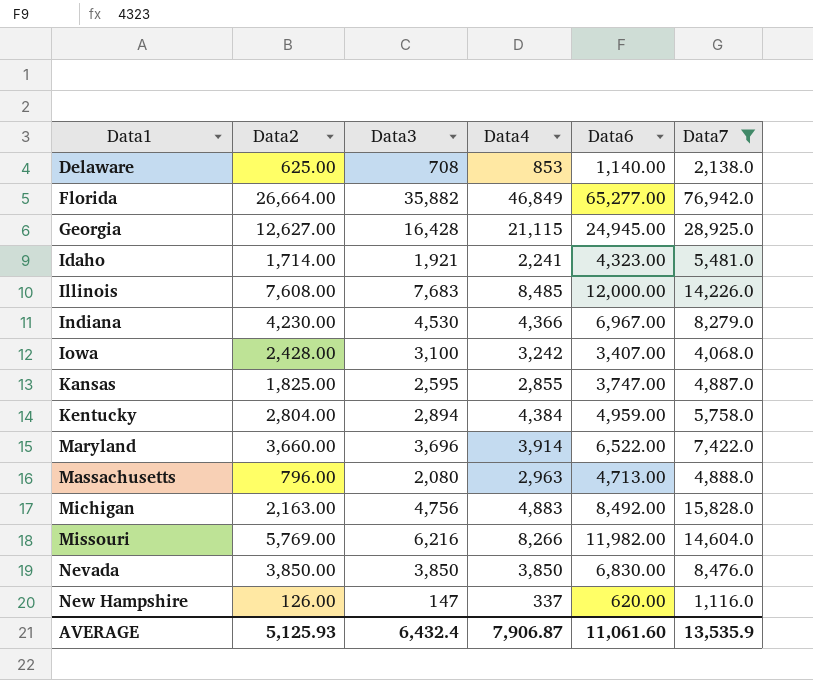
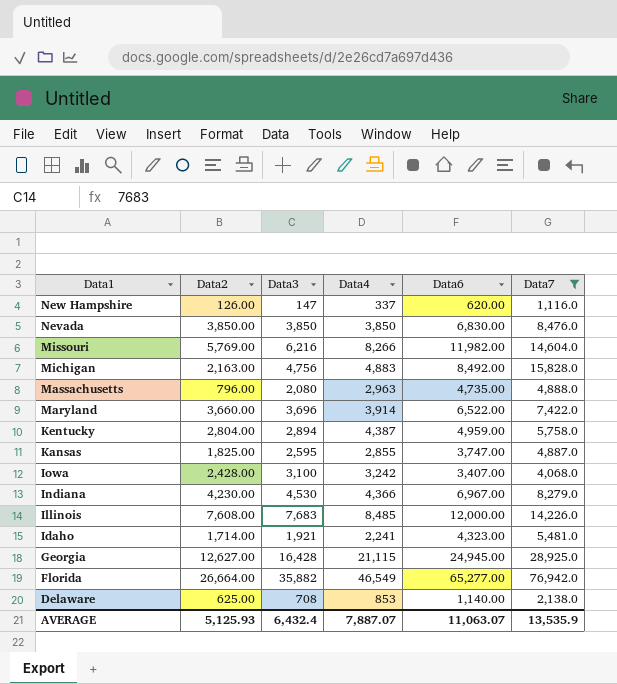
row order: Data1 ascending -> Data1 descending
Massachusetts | Data6: 4,713.00 -> 4,735.00
Kentucky | Data4: 4,384 -> 4,387
Florida | Data4: 46,849 -> 46,549
AVERAGE | Data4: 7,906.87 -> 7,887.07
AVERAGE | Data6: 11,061.60 -> 11,063.07

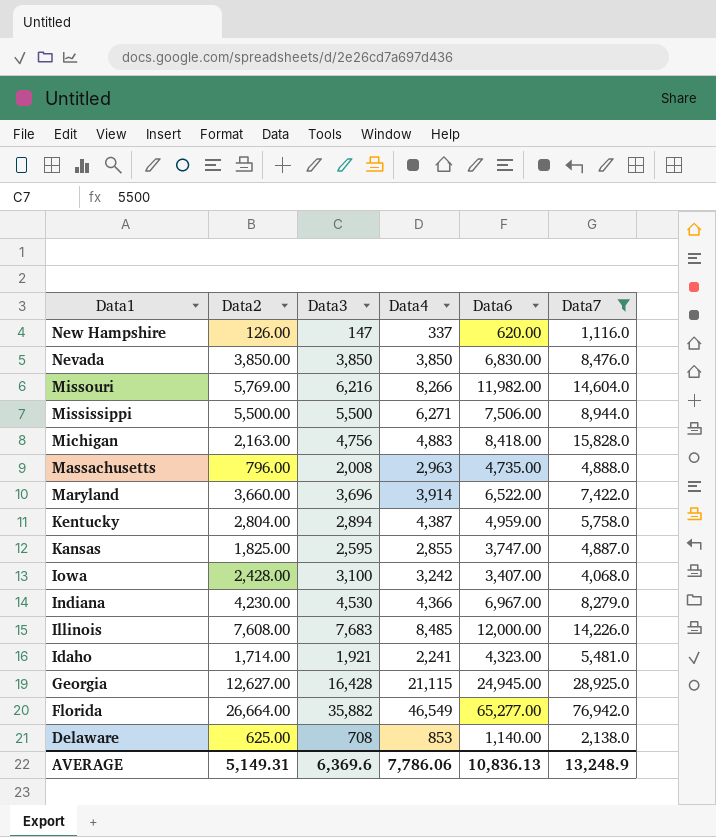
row Mississippi: none -> 5,500.00 | 5,500 | 6,271 | 7,506.00 | 8,944.0
Michigan | Data6: 8,492.00 -> 8,418.00
Massachusetts | Data3: 2,080 -> 2,008
AVERAGE | Data2: 5,125.93 -> 5,149.31
AVERAGE | Data3: 6,432.4 -> 6,369.6
AVERAGE | Data4: 7,887.07 -> 7,786.06
AVERAGE | Data6: 11,063.07 -> 10,836.13
AVERAGE | Data7: 13,535.9 -> 13,248.9

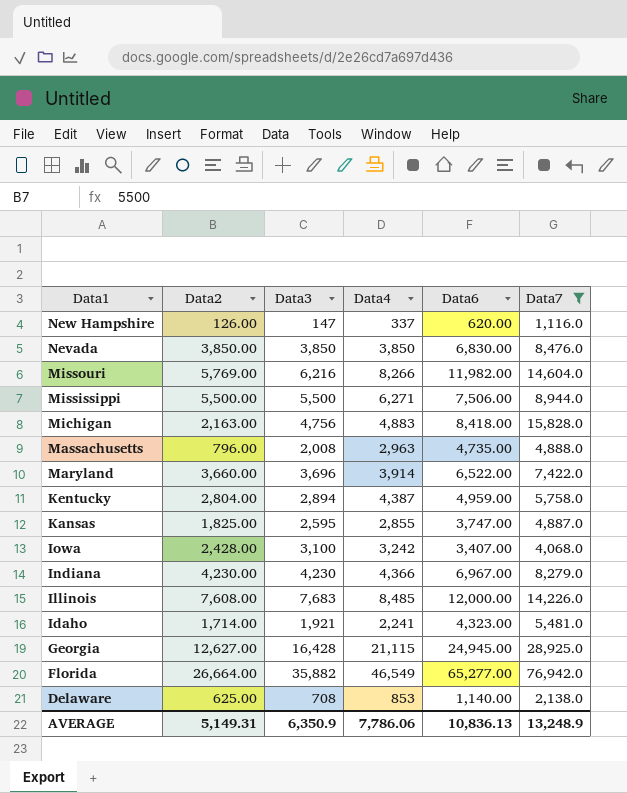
Indiana | Data3: 4,530 -> 4,230
AVERAGE | Data3: 6,369.6 -> 6,350.9

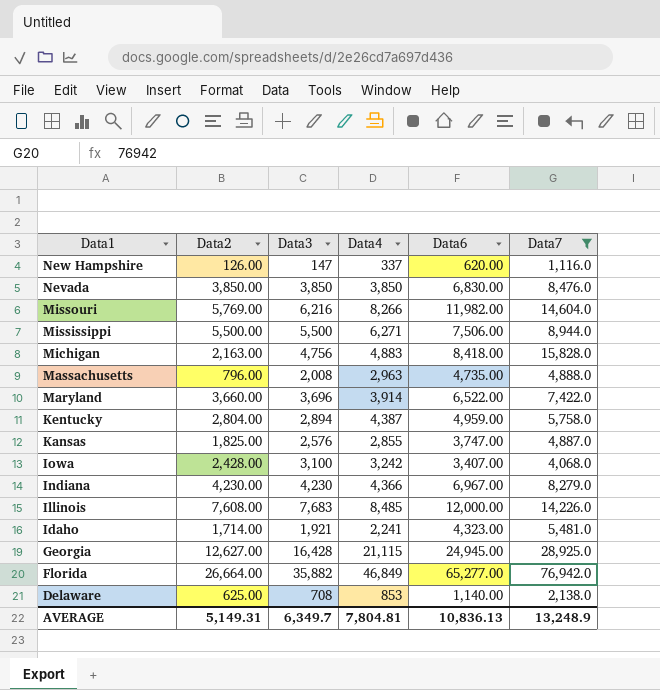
Kansas | Data3: 2,595 -> 2,576
Florida | Data4: 46,549 -> 46,849
AVERAGE | Data3: 6,350.9 -> 6,349.7
AVERAGE | Data4: 7,786.06 -> 7,804.81

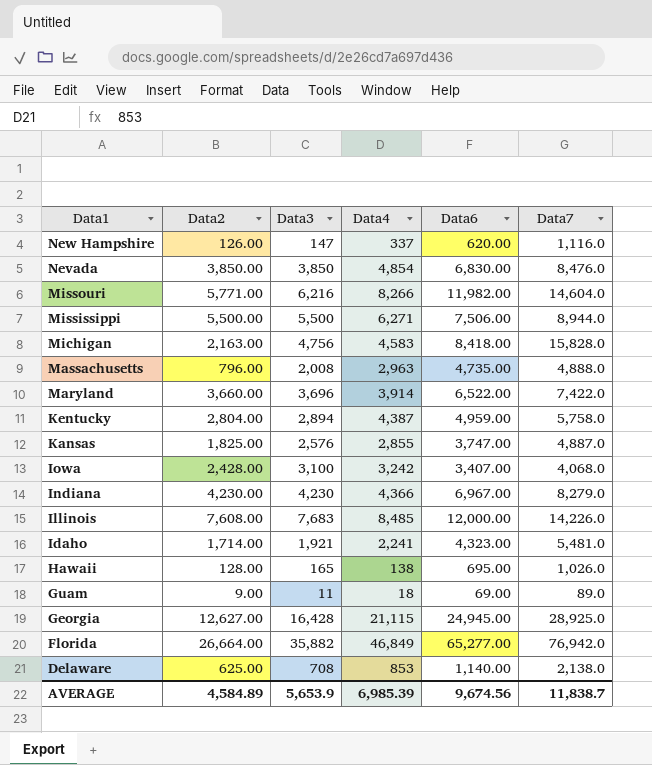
filter: Data7 >= 1,116.0 -> none
Nevada | Data4: 3,850 -> 4,854
Missouri | Data2: 5,769.00 -> 5,771.00
Michigan | Data4: 4,883 -> 4,583
AVERAGE | Data2: 5,149.31 -> 4,584.89
AVERAGE | Data3: 6,349.7 -> 5,653.9
AVERAGE | Data4: 7,804.81 -> 6,985.39
AVERAGE | Data6: 10,836.13 -> 9,674.56
AVERAGE | Data7: 13,248.9 -> 11,838.7

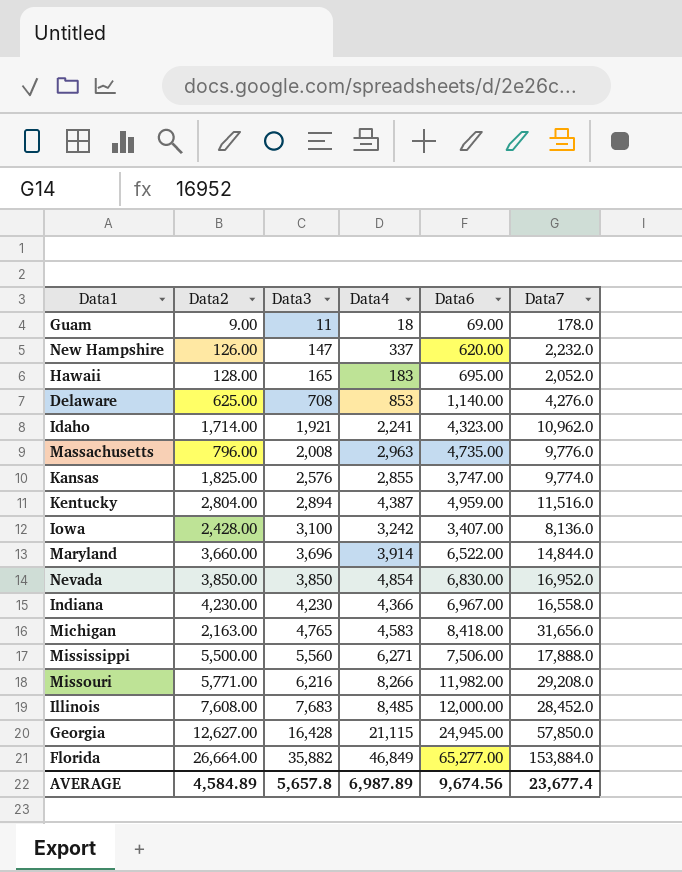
row order: Data1 descending -> Data3 ascending
Guam | Data7: 89.0 -> 178.0
New Hampshire | Data7: 1,116.0 -> 2,232.0
Hawaii | Data4: 138 -> 183
Hawaii | Data7: 1,026.0 -> 2,052.0
Delaware | Data7: 2,138.0 -> 4,276.0
Idaho | Data7: 5,481.0 -> 10,962.0
Massachusetts | Data7: 4,888.0 -> 9,776.0
Kansas | Data7: 4,887.0 -> 9,774.0
Kentucky | Data7: 5,758.0 -> 11,516.0
Iowa | Data7: 4,068.0 -> 8,136.0
Maryland | Data7: 7,422.0 -> 14,844.0
Nevada | Data7: 8,476.0 -> 16,952.0
Indiana | Data7: 8,279.0 -> 16,558.0
Michigan | Data3: 4,756 -> 4,765
Michigan | Data7: 15,828.0 -> 31,656.0
Mississippi | Data3: 5,500 -> 5,560
Mississippi | Data7: 8,944.0 -> 17,888.0
Missouri | Data7: 14,604.0 -> 29,208.0
Illinois | Data7: 14,226.0 -> 28,452.0
Georgia | Data7: 28,925.0 -> 57,850.0
Florida | Data7: 76,942.0 -> 153,884.0
AVERAGE | Data3: 5,653.9 -> 5,657.8
AVERAGE | Data4: 6,985.39 -> 6,987.89
AVERAGE | Data7: 11,838.7 -> 23,677.4

